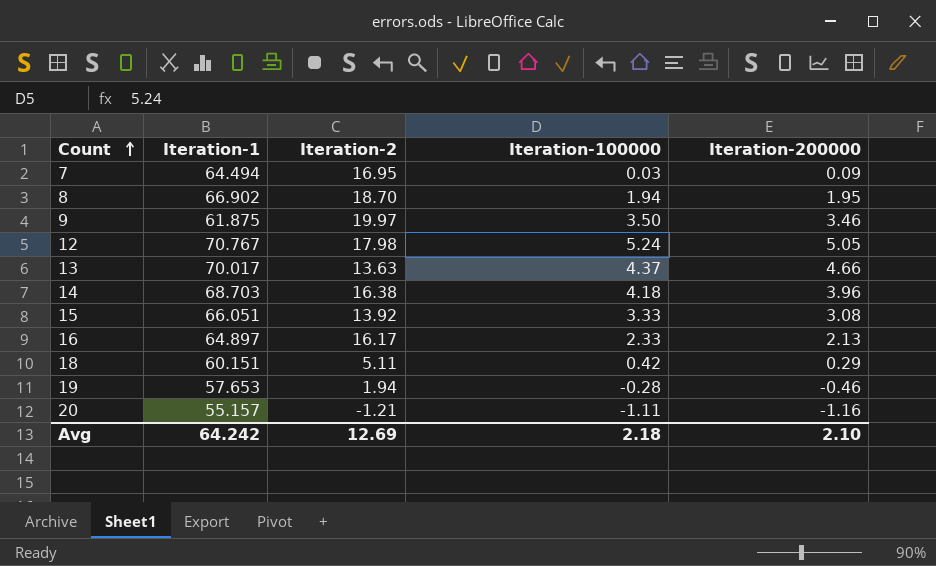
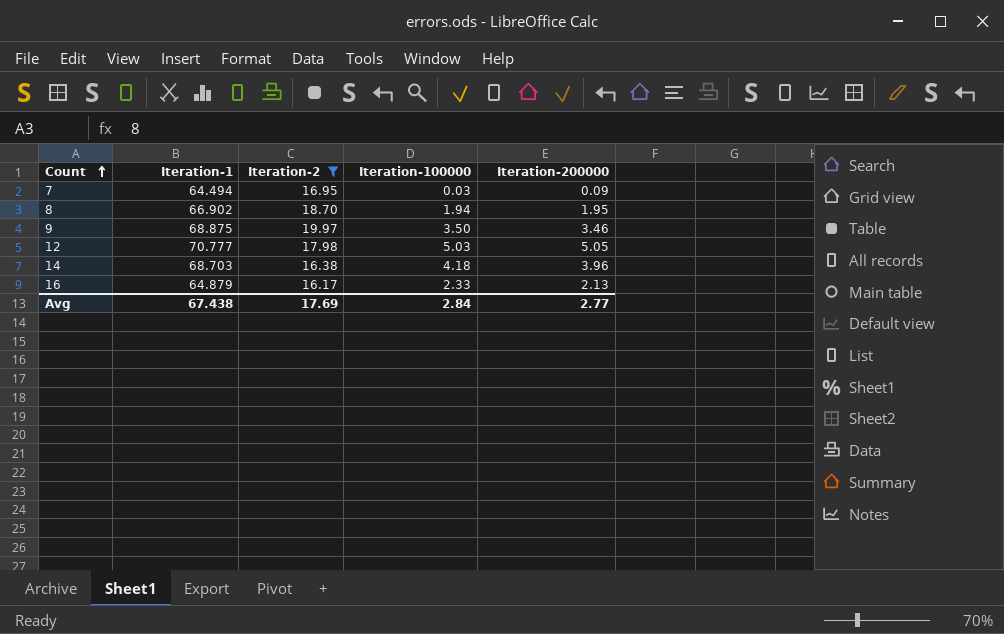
filter: none -> Iteration-2 >= 16.17
9 | Iteration-1: 61.875 -> 68.875
12 | Iteration-1: 70.767 -> 70.777
12 | Iteration-100000: 5.24 -> 5.03
16 | Iteration-1: 64.897 -> 64.879
Avg | Iteration-1: 64.242 -> 67.438
Avg | Iteration-2: 12.69 -> 17.69
Avg | Iteration-100000: 2.18 -> 2.84
Avg | Iteration-200000: 2.10 -> 2.77

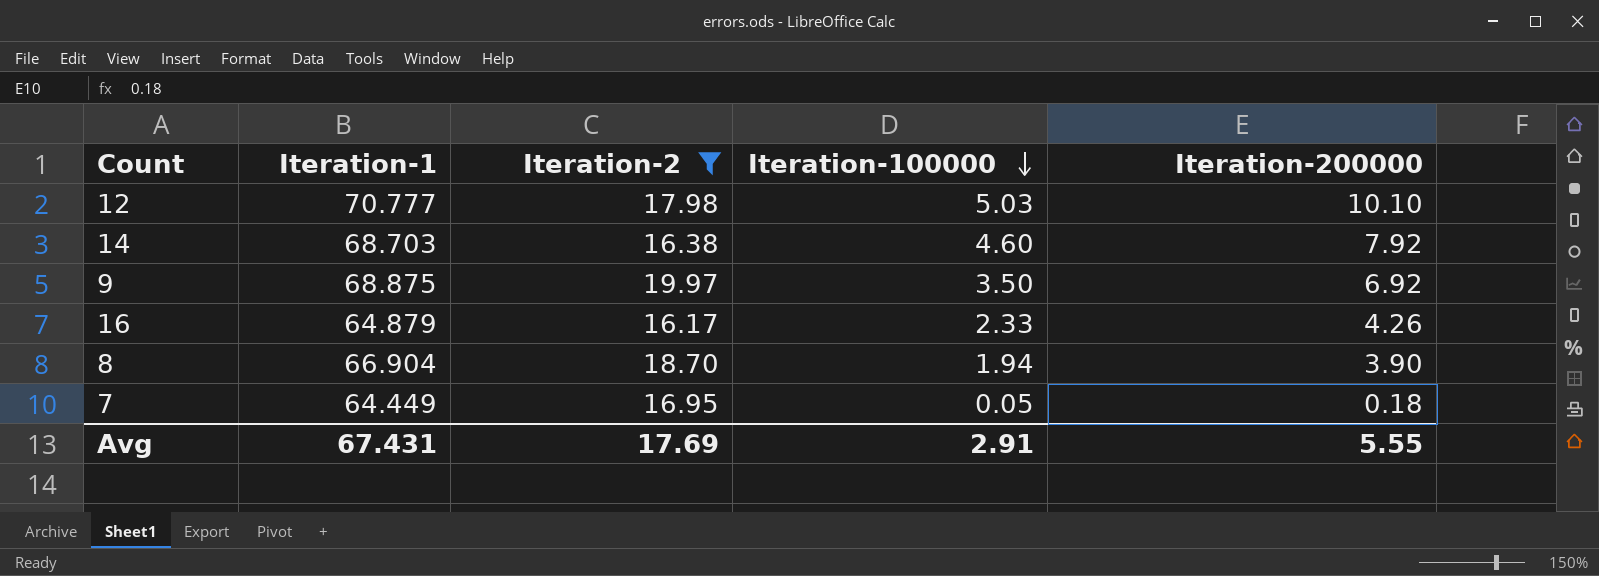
row order: Count ascending -> Iteration-100000 descending
12 | Iteration-200000: 5.05 -> 10.10
14 | Iteration-100000: 4.18 -> 4.60
14 | Iteration-200000: 3.96 -> 7.92
9 | Iteration-200000: 3.46 -> 6.92
16 | Iteration-200000: 2.13 -> 4.26
8 | Iteration-1: 66.902 -> 66.904
8 | Iteration-200000: 1.95 -> 3.90
7 | Iteration-1: 64.494 -> 64.449
7 | Iteration-100000: 0.03 -> 0.05
7 | Iteration-200000: 0.09 -> 0.18
Avg | Iteration-1: 67.438 -> 67.431
Avg | Iteration-100000: 2.84 -> 2.91
Avg | Iteration-200000: 2.77 -> 5.55

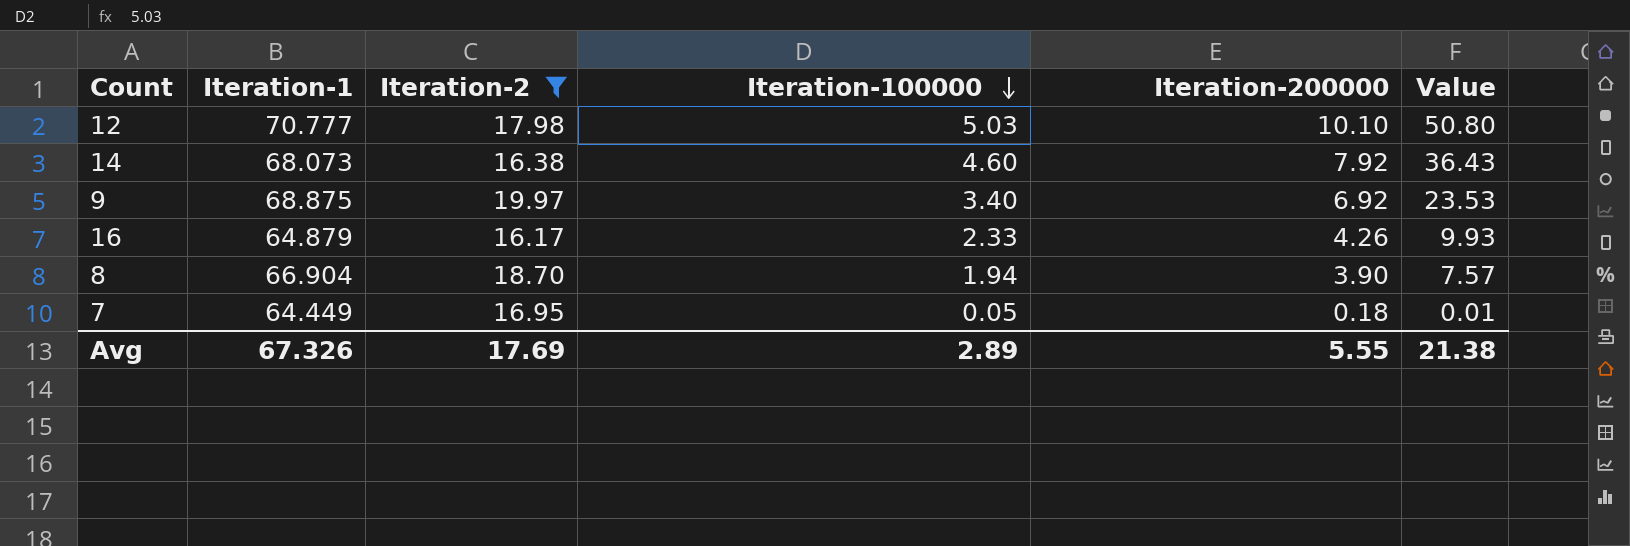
column Value | formula: none -> [Iteration-100000] * [Iteration-200000]
14 | Iteration-1: 68.703 -> 68.073
9 | Iteration-100000: 3.50 -> 3.40
Avg | Iteration-1: 67.431 -> 67.326
Avg | Iteration-100000: 2.91 -> 2.89

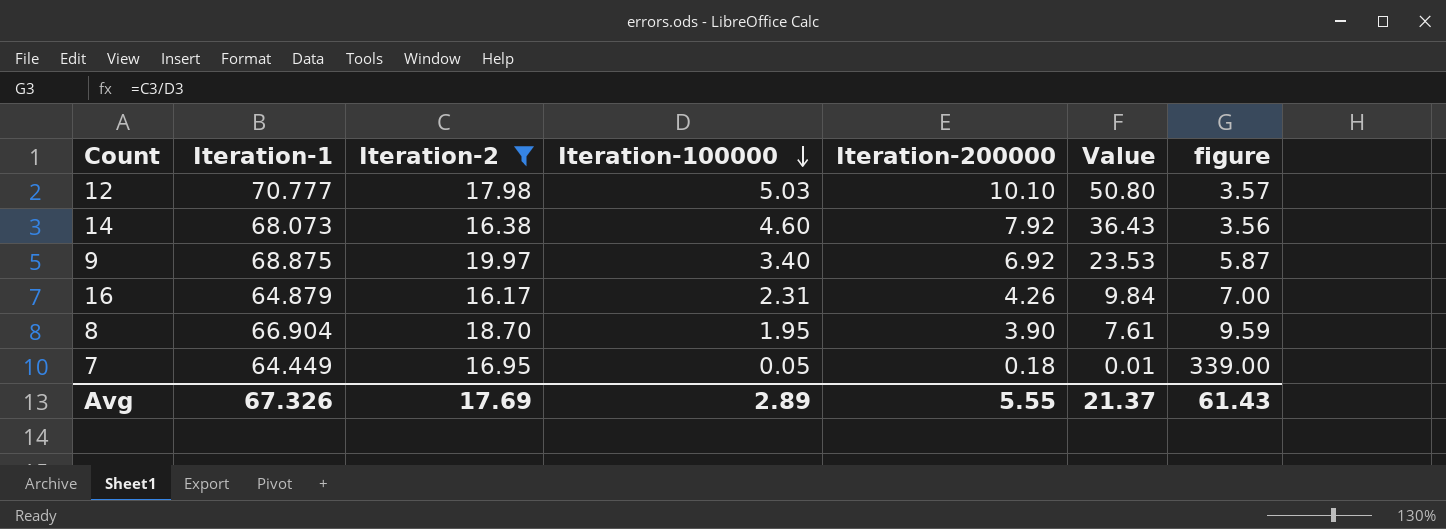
column figure | formula: none -> [Iteration-2] / [Iteration-100000]
16 | Iteration-100000: 2.33 -> 2.31
16 | Value: 9.93 -> 9.84
8 | Iteration-100000: 1.94 -> 1.95
8 | Value: 7.57 -> 7.61
Avg | Value: 21.38 -> 21.37

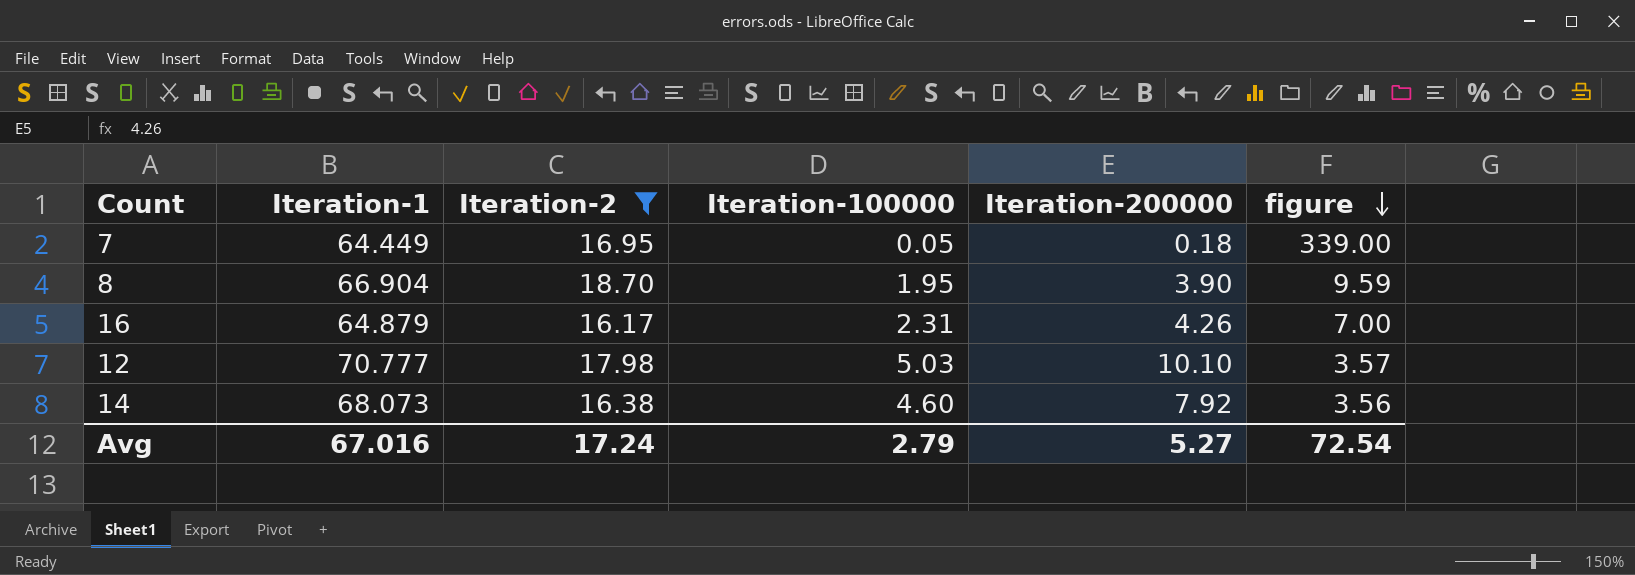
row order: Iteration-100000 descending -> figure descending
column Value | formula: [Iteration-100000] * [Iteration-200000] -> none
row 9: 68.875 | 19.97 | 3.40 | 6.92 | 23.53 | 5.87 -> none
Avg | Iteration-1: 67.326 -> 67.016
Avg | Iteration-2: 17.69 -> 17.24
Avg | Iteration-100000: 2.89 -> 2.79
Avg | Iteration-200000: 5.55 -> 5.27
Avg | figure: 61.43 -> 72.54

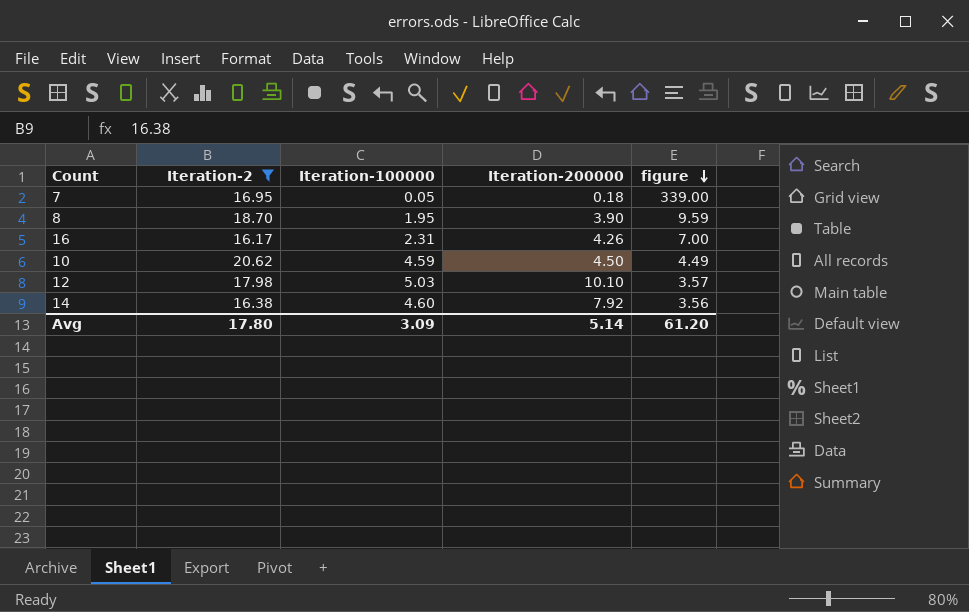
column Iteration-1 | position: 2 -> none
row 10: none -> 20.62 | 4.59 | 4.50 | 4.49
Avg | Iteration-2: 17.24 -> 17.80
Avg | Iteration-100000: 2.79 -> 3.09
Avg | Iteration-200000: 5.27 -> 5.14
Avg | figure: 72.54 -> 61.20

